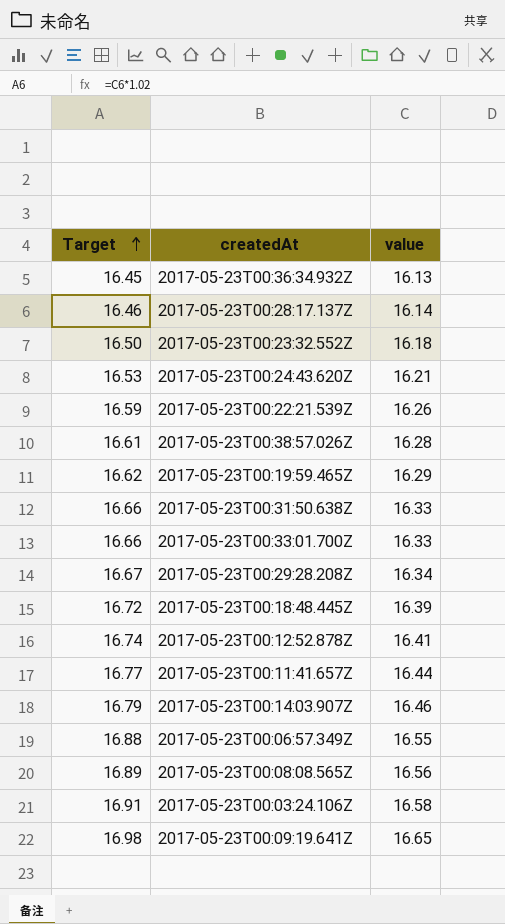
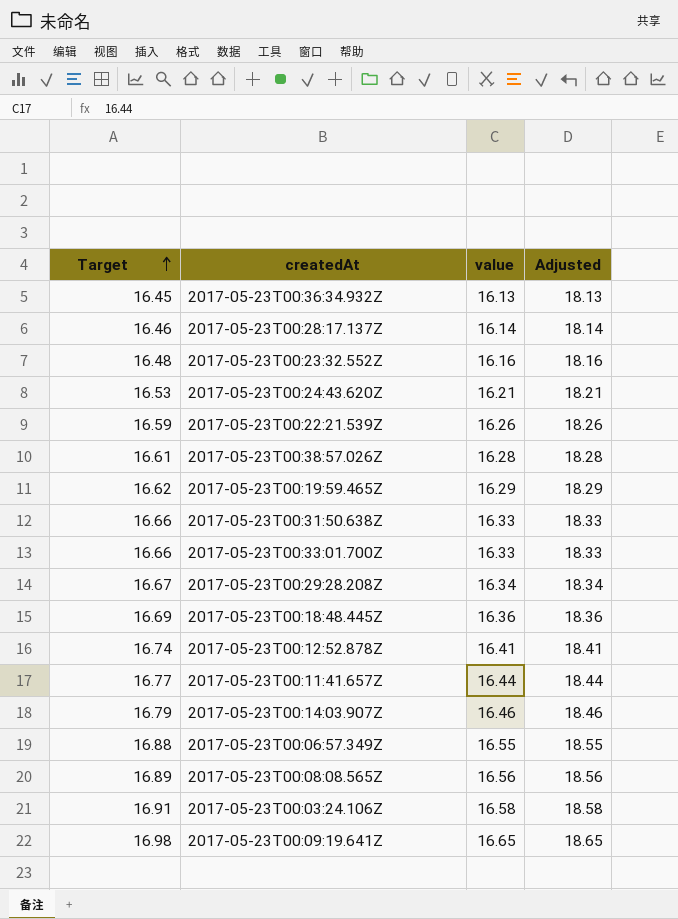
column Adjusted | formula: none -> [value] + 2
2017-05-23T00:23:32.552Z | Target: 16.50 -> 16.48
2017-05-23T00:23:32.552Z | value: 16.18 -> 16.16
2017-05-23T00:18:48.445Z | Target: 16.72 -> 16.69
2017-05-23T00:18:48.445Z | value: 16.39 -> 16.36

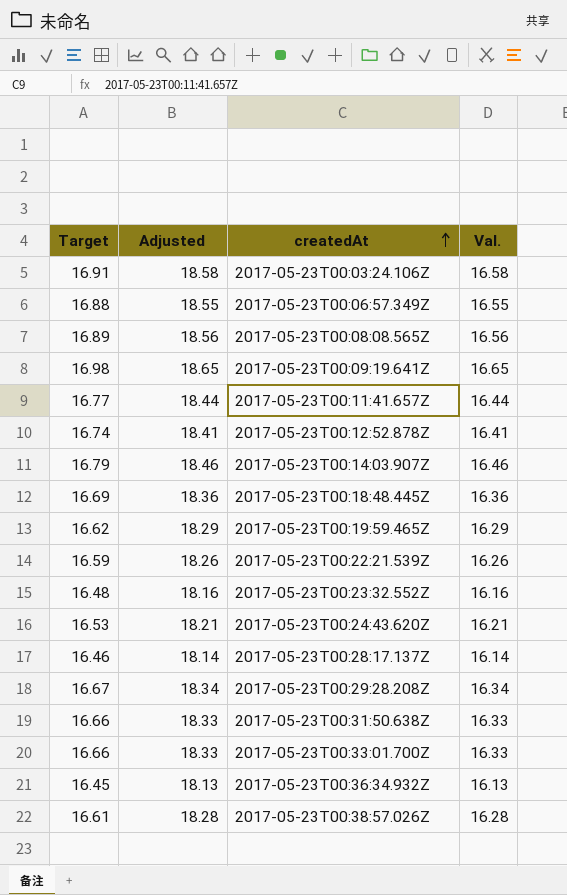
row order: Target ascending -> createdAt ascending
column Adjusted | position: 4 -> 2
column name: value -> Val.

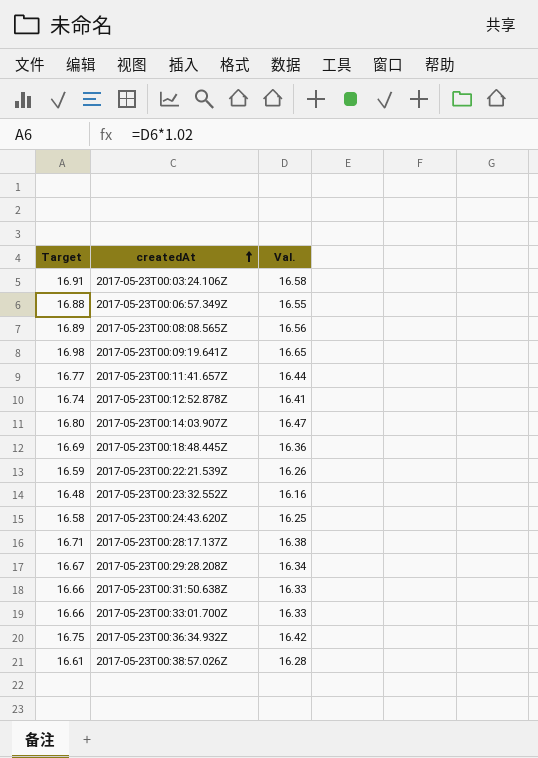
column Adjusted | formula: [Val.] + 2 -> none
row 2017-05-23T00:19:59.465Z: 16.62 | 18.29 | 16.29 -> none
2017-05-23T00:14:03.907Z | Target: 16.79 -> 16.80
2017-05-23T00:14:03.907Z | Val.: 16.46 -> 16.47
2017-05-23T00:24:43.620Z | Target: 16.53 -> 16.58
2017-05-23T00:24:43.620Z | Val.: 16.21 -> 16.25
2017-05-23T00:28:17.137Z | Target: 16.46 -> 16.71
2017-05-23T00:28:17.137Z | Val.: 16.14 -> 16.38
2017-05-23T00:36:34.932Z | Target: 16.45 -> 16.75
2017-05-23T00:36:34.932Z | Val.: 16.13 -> 16.42

